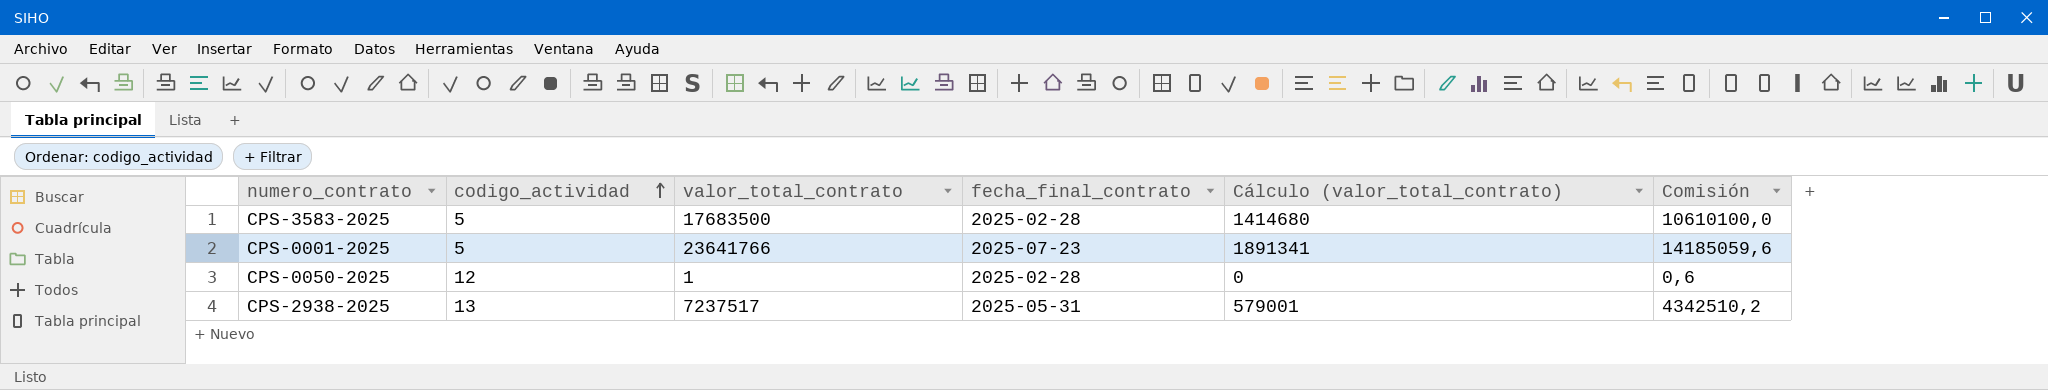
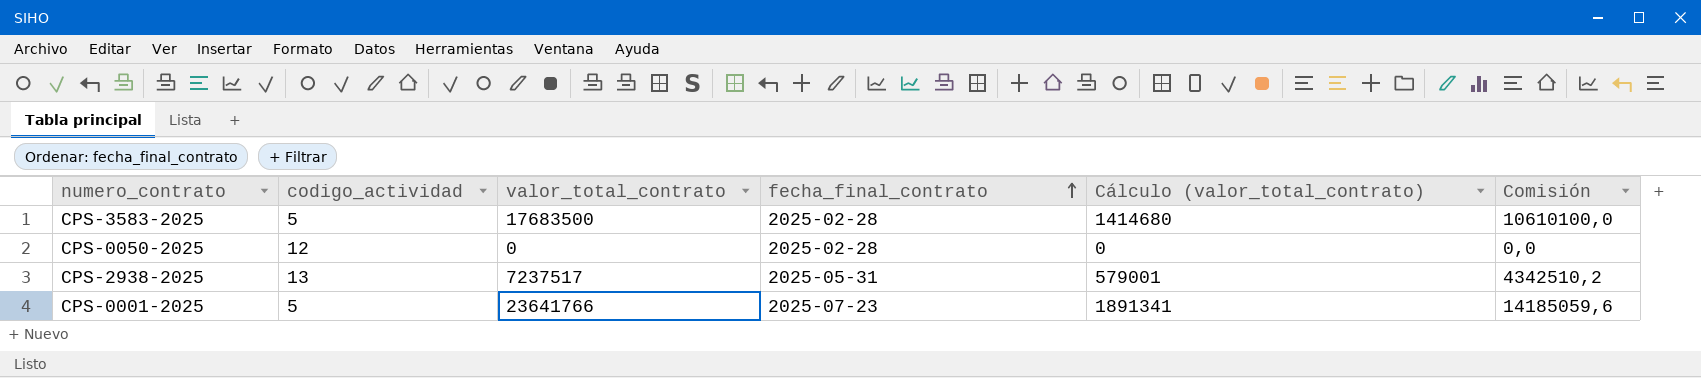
row order: codigo_actividad ascending -> fecha_final_contrato ascending
CPS-0050-2025 | valor_total_contrato: 1 -> 0
CPS-0050-2025 | Comisión: 0,6 -> 0,0

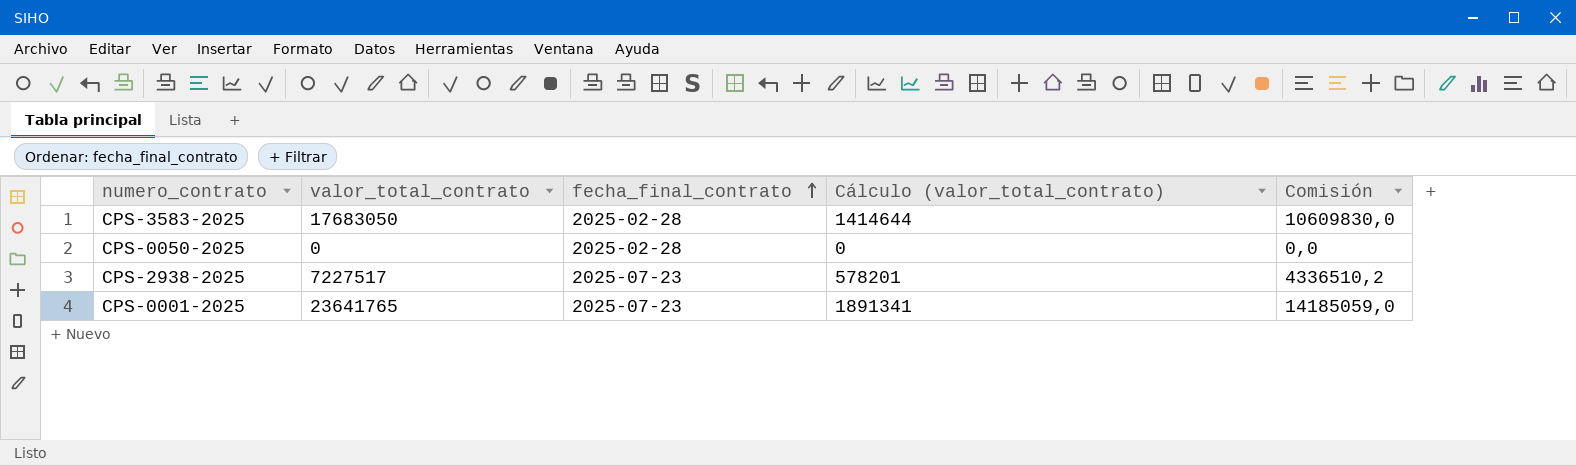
column codigo_actividad | position: 2 -> none
CPS-3583-2025 | valor_total_contrato: 17683500 -> 17683050
CPS-3583-2025 | Cálculo (valor_total_contrato): 1414680 -> 1414644
CPS-3583-2025 | Comisión: 10610100,0 -> 10609830,0
CPS-2938-2025 | valor_total_contrato: 7237517 -> 7227517
CPS-2938-2025 | fecha_final_contrato: 2025-05-31 -> 2025-07-23
CPS-2938-2025 | Cálculo (valor_total_contrato): 579001 -> 578201
CPS-2938-2025 | Comisión: 4342510,2 -> 4336510,2
CPS-0001-2025 | valor_total_contrato: 23641766 -> 23641765
CPS-0001-2025 | Comisión: 14185059,6 -> 14185059,0

